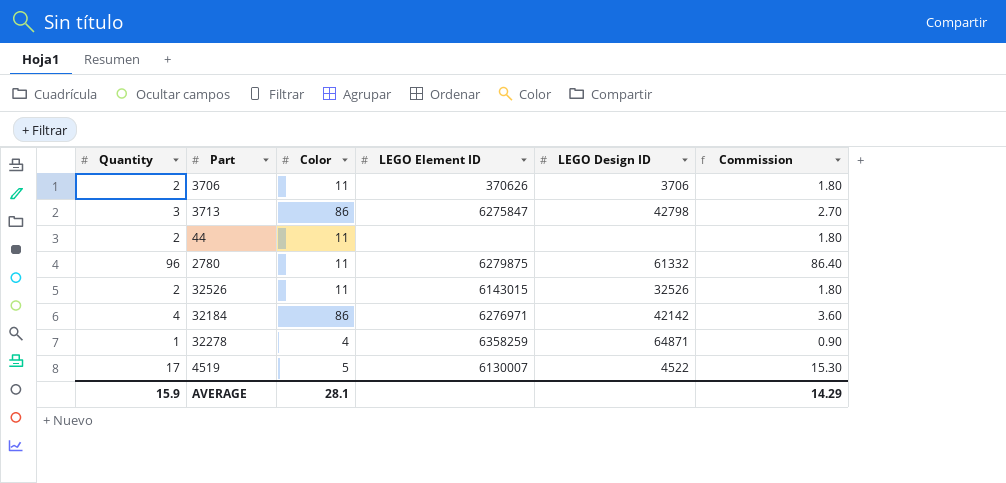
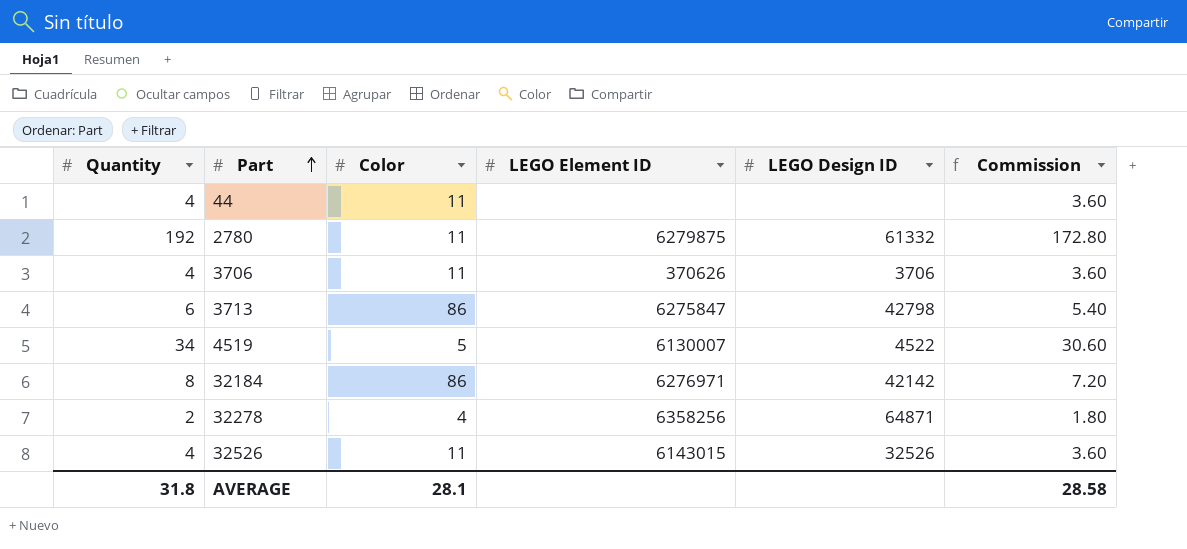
row order: none -> Part ascending
44 | Quantity: 2 -> 4
44 | Commission: 1.80 -> 3.60
2780 | Quantity: 96 -> 192
2780 | Commission: 86.40 -> 172.80
3706 | Quantity: 2 -> 4
3706 | Commission: 1.80 -> 3.60
3713 | Quantity: 3 -> 6
3713 | Commission: 2.70 -> 5.40
4519 | Quantity: 17 -> 34
4519 | Commission: 15.30 -> 30.60
32184 | Quantity: 4 -> 8
32184 | Commission: 3.60 -> 7.20
32278 | Quantity: 1 -> 2
32278 | LEGO Element ID: 6358259 -> 6358256
32278 | Commission: 0.90 -> 1.80
32526 | Quantity: 2 -> 4
32526 | Commission: 1.80 -> 3.60
AVERAGE | Quantity: 15.9 -> 31.8
AVERAGE | Commission: 14.29 -> 28.58

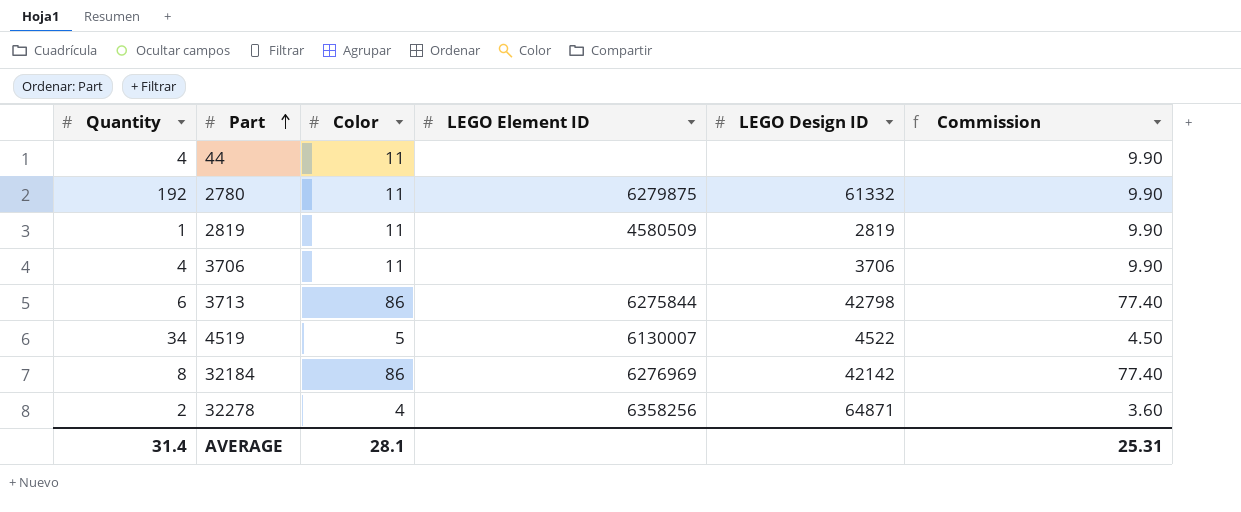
column Commission | formula: [Quantity] * 0.9 -> [Color] * 0.9
row 32526: 4 | 11 | 6143015 | 32526 | 3.60 -> none
row 2819: none -> 1 | 11 | 4580509 | 2819 | 9.90
3706 | LEGO Element ID: 370626 -> none
3713 | LEGO Element ID: 6275847 -> 6275844
32184 | LEGO Element ID: 6276971 -> 6276969
AVERAGE | Quantity: 31.8 -> 31.4
AVERAGE | Commission: 28.58 -> 25.31

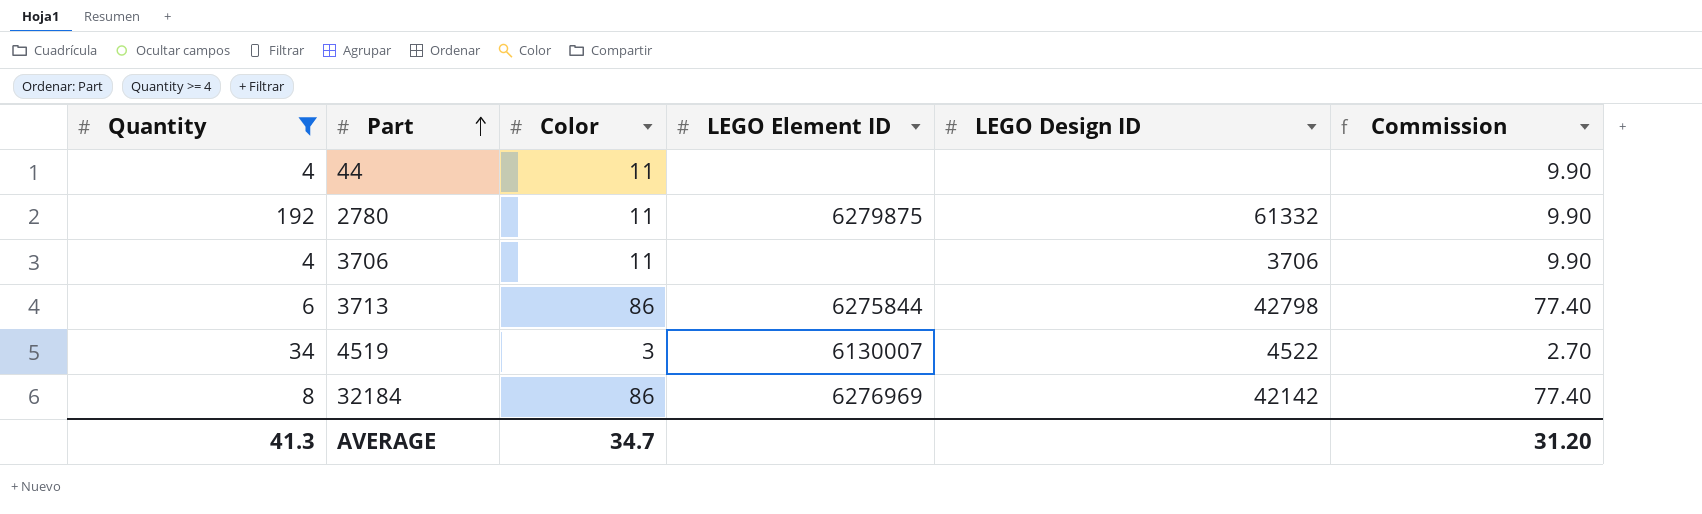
filter: none -> Quantity >= 4
4519 | Color: 5 -> 3
4519 | Commission: 4.50 -> 2.70
AVERAGE | Quantity: 31.4 -> 41.3
AVERAGE | Color: 28.1 -> 34.7
AVERAGE | Commission: 25.31 -> 31.20

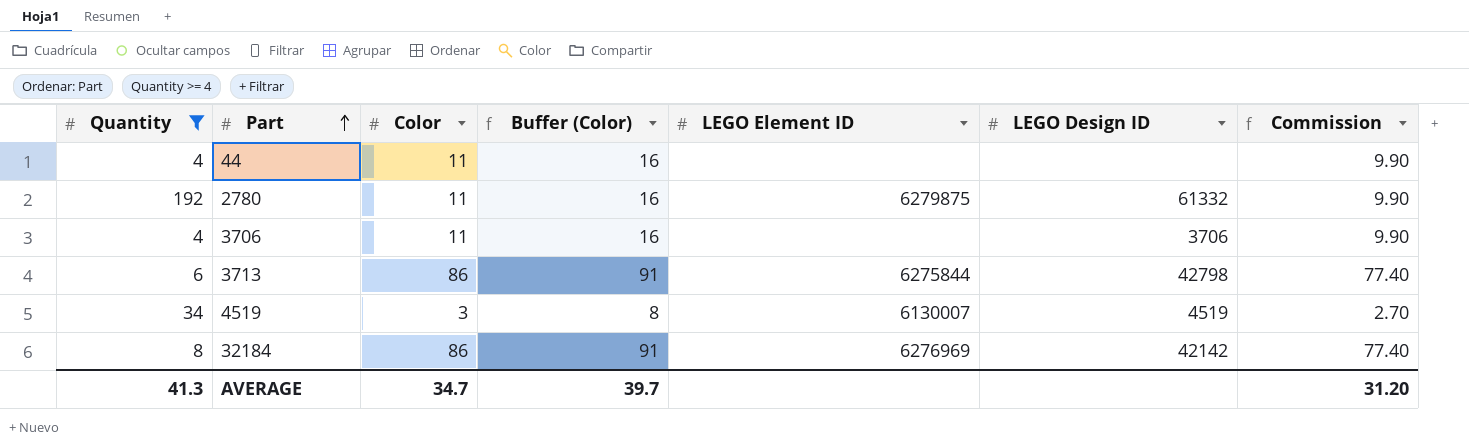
column Buffer (Color) | formula: none -> [Color] + 5
4519 | LEGO Design ID: 4522 -> 4519

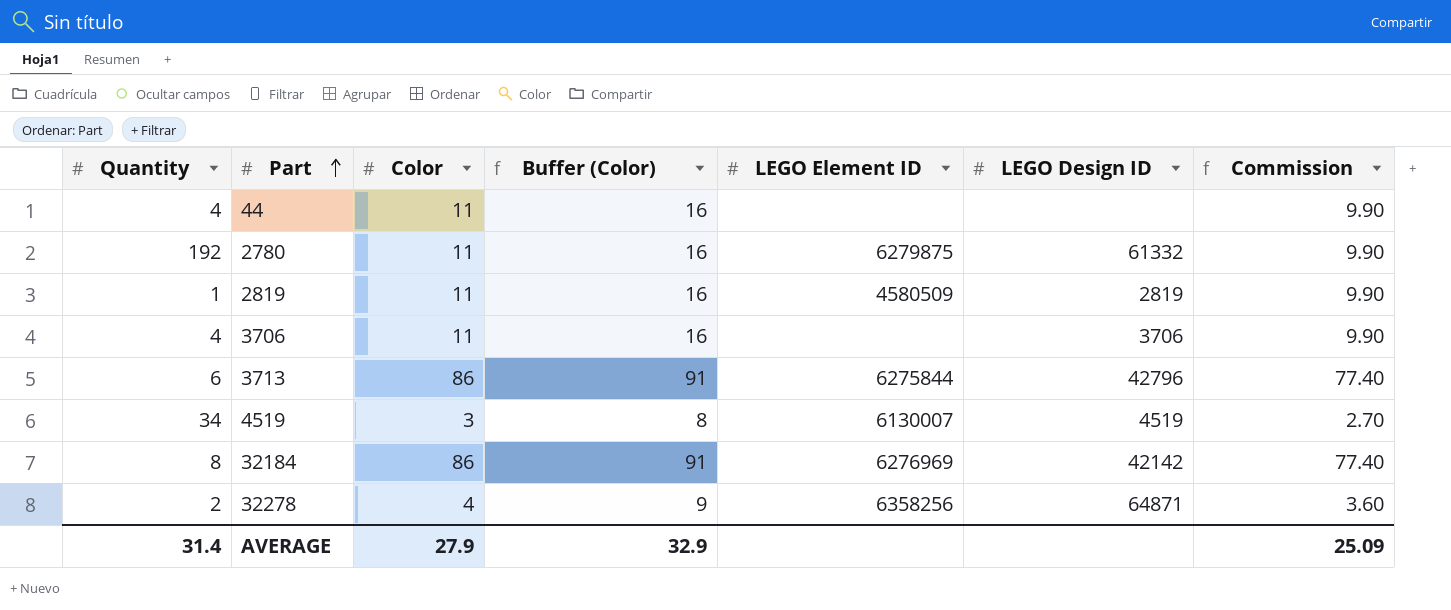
filter: Quantity >= 4 -> none
3713 | LEGO Design ID: 42798 -> 42796
AVERAGE | Quantity: 41.3 -> 31.4
AVERAGE | Color: 34.7 -> 27.9
AVERAGE | Buffer (Color): 39.7 -> 32.9
AVERAGE | Commission: 31.20 -> 25.09

